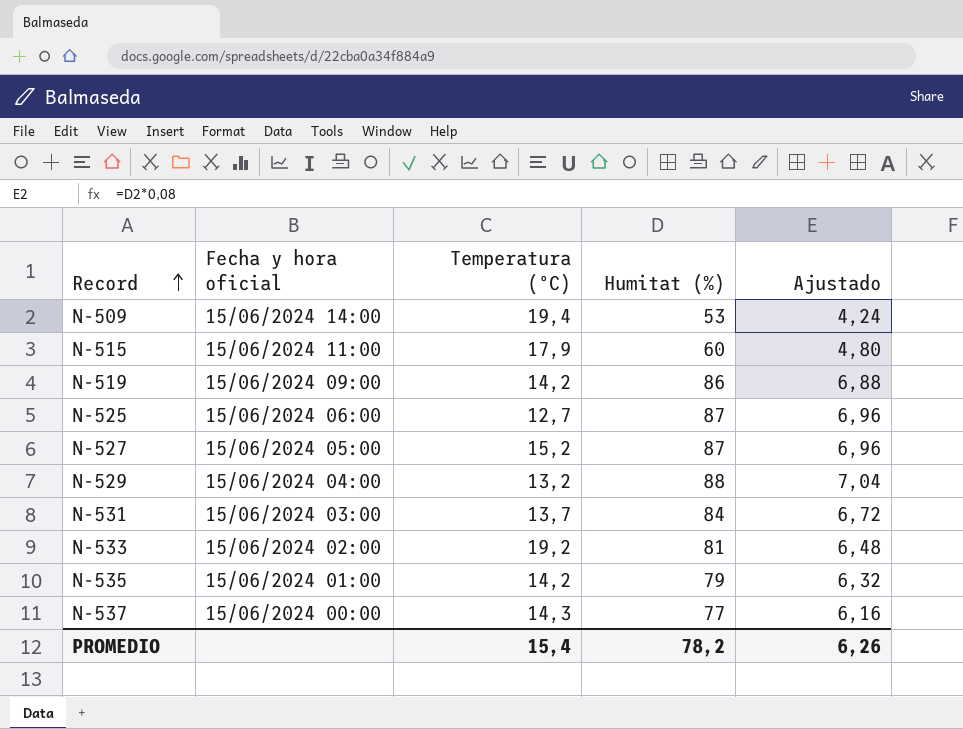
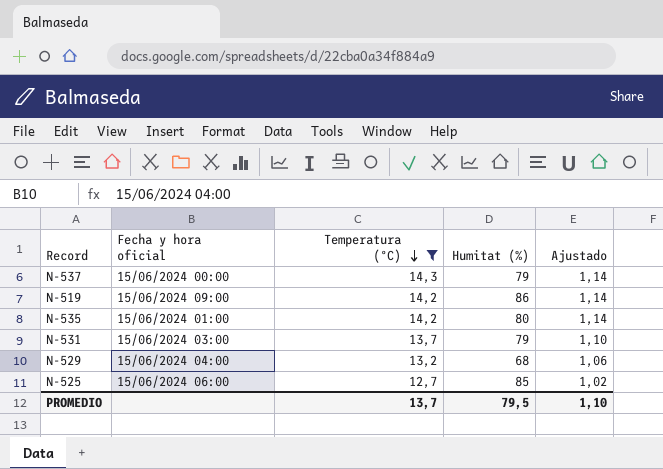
filter: none -> Temperatura (ºC) <= 14,3
row order: Record ascending -> Temperatura (ºC) descending
column Ajustado | formula: [Humitat (%)] * 0,08 -> [Temperatura (ºC)] * 0,08
N-537 | Humitat (%): 77 -> 79
N-535 | Humitat (%): 79 -> 80
N-531 | Humitat (%): 84 -> 79
N-529 | Humitat (%): 88 -> 68
N-525 | Humitat (%): 87 -> 85
PROMEDIO | Temperatura (ºC): 15,4 -> 13,7
PROMEDIO | Humitat (%): 78,2 -> 79,5
PROMEDIO | Ajustado: 6,26 -> 1,10

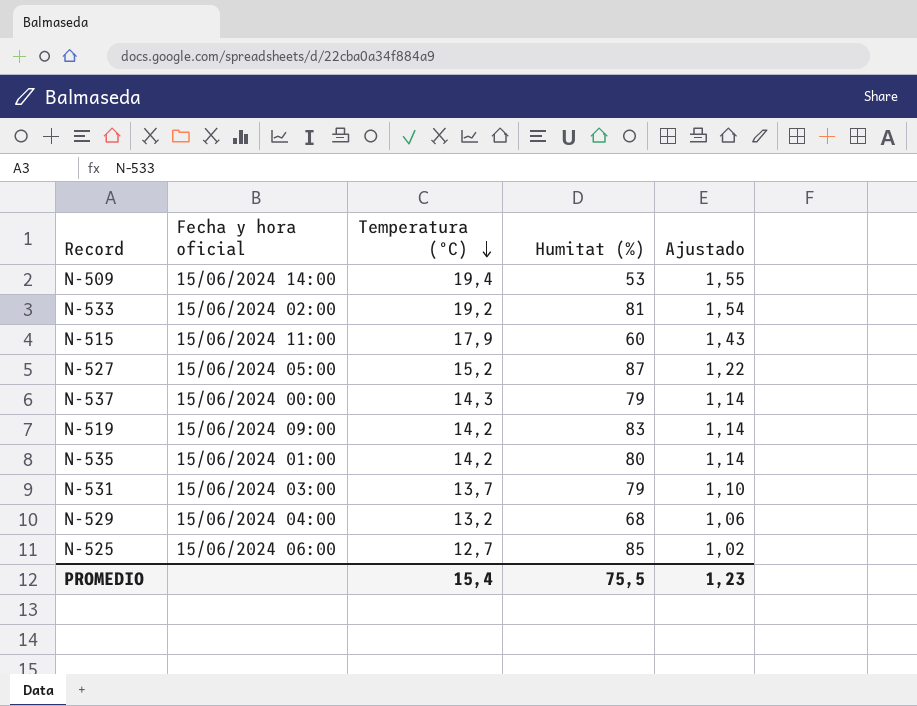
filter: Temperatura (ºC) <= 14,3 -> none
N-519 | Humitat (%): 86 -> 83
PROMEDIO | Temperatura (ºC): 13,7 -> 15,4
PROMEDIO | Humitat (%): 79,5 -> 75,5
PROMEDIO | Ajustado: 1,10 -> 1,23

